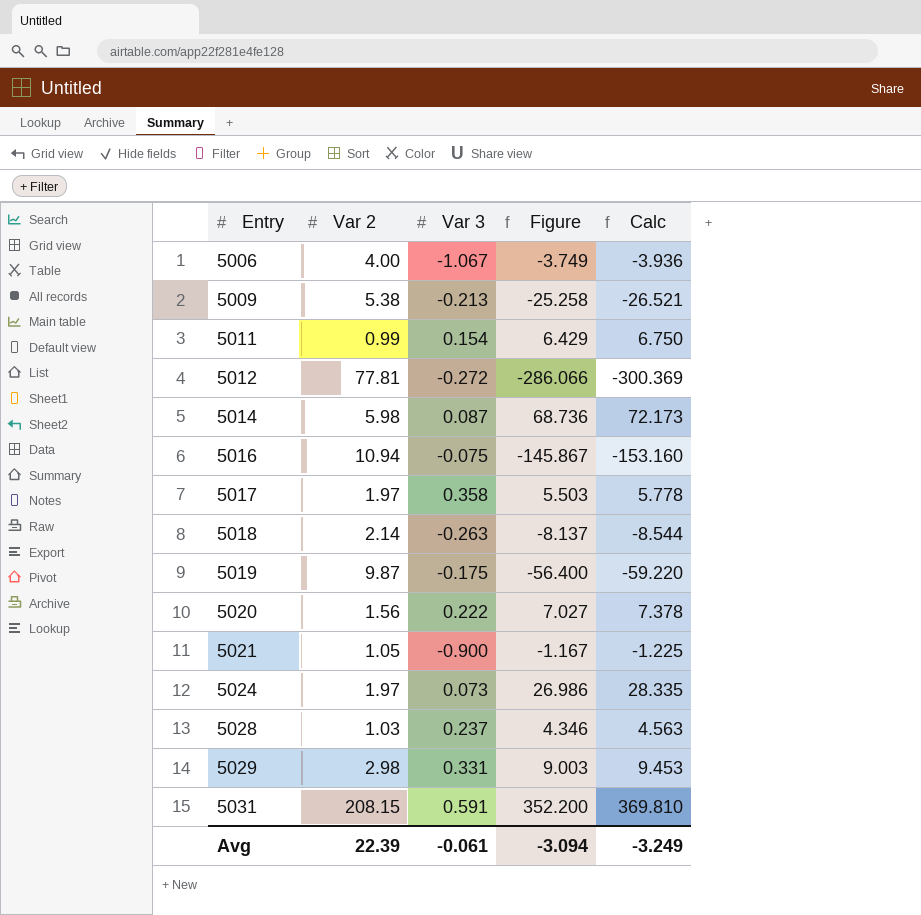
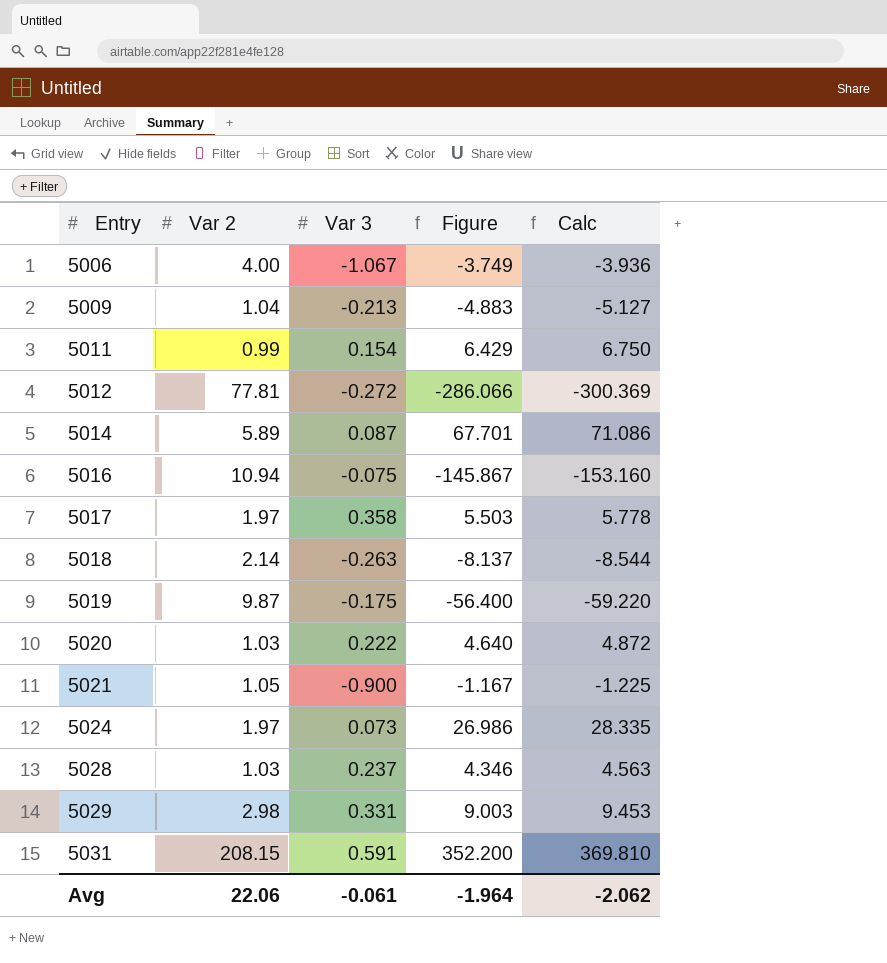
5009 | Var 2: 5.38 -> 1.04
5009 | Figure: -25.258 -> -4.883
5009 | Calc: -26.521 -> -5.127
5014 | Var 2: 5.98 -> 5.89
5014 | Figure: 68.736 -> 67.701
5014 | Calc: 72.173 -> 71.086
5020 | Var 2: 1.56 -> 1.03
5020 | Figure: 7.027 -> 4.640
5020 | Calc: 7.378 -> 4.872
Avg | Var 2: 22.39 -> 22.06
Avg | Figure: -3.094 -> -1.964
Avg | Calc: -3.249 -> -2.062

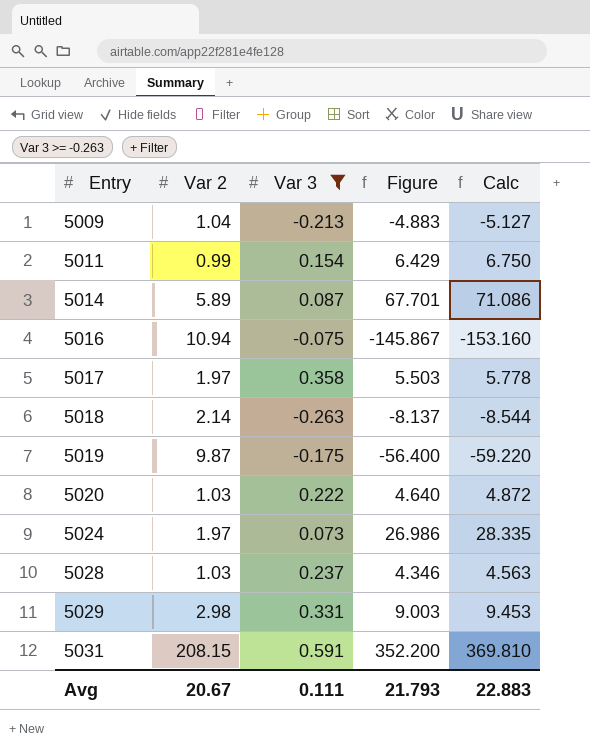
filter: none -> Var 3 >= -0.263
Avg | Var 2: 22.06 -> 20.67
Avg | Var 3: -0.061 -> 0.111
Avg | Figure: -1.964 -> 21.793
Avg | Calc: -2.062 -> 22.883

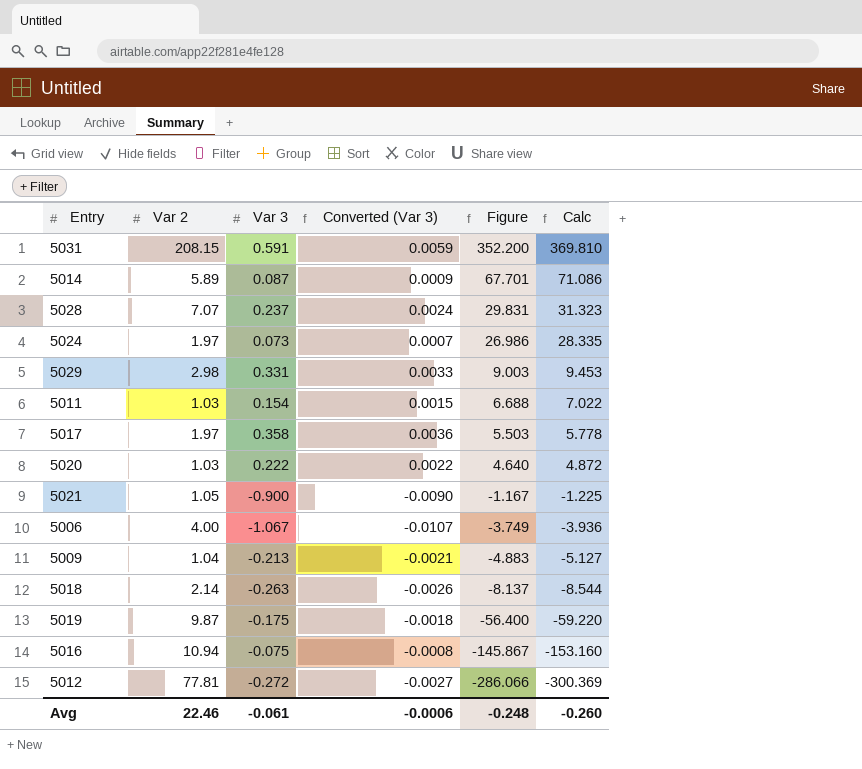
filter: Var 3 >= -0.263 -> none
row order: Entry ascending -> Figure descending
column Converted (Var 3) | formula: none -> [Var 3] * 0.01
5028 | Var 2: 1.03 -> 7.07
5028 | Figure: 4.346 -> 29.831
5028 | Calc: 4.563 -> 31.323
5011 | Var 2: 0.99 -> 1.03
5011 | Figure: 6.429 -> 6.688
5011 | Calc: 6.750 -> 7.022
Avg | Var 2: 20.67 -> 22.46
Avg | Var 3: 0.111 -> -0.061
Avg | Figure: 21.793 -> -0.248
Avg | Calc: 22.883 -> -0.260

